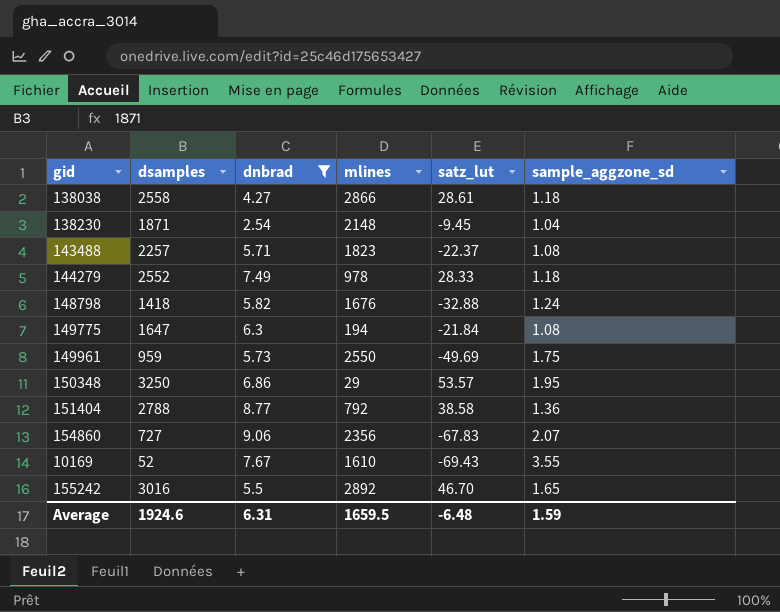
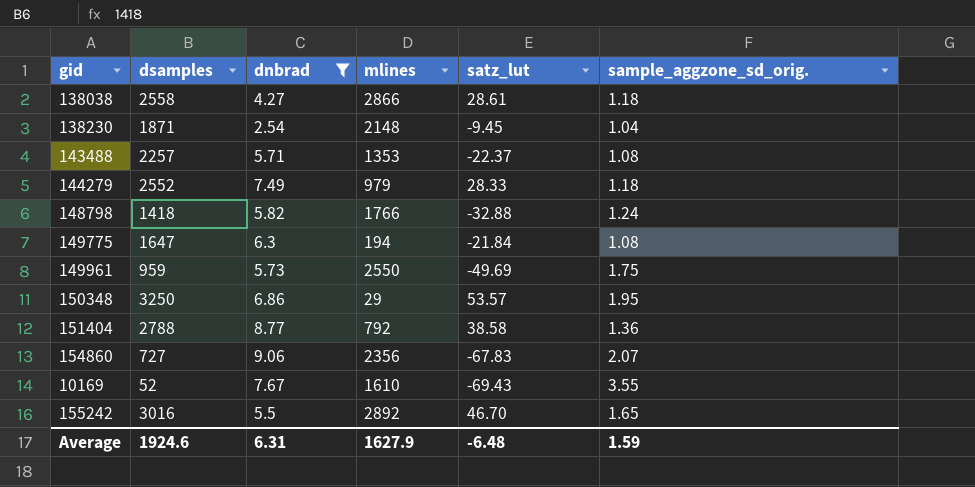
column name: sample_aggzone_sd -> sample_aggzone_sd_orig.
143488 | mlines: 1823 -> 1353
144279 | mlines: 978 -> 979
148798 | mlines: 1676 -> 1766
Average | mlines: 1659.5 -> 1627.9

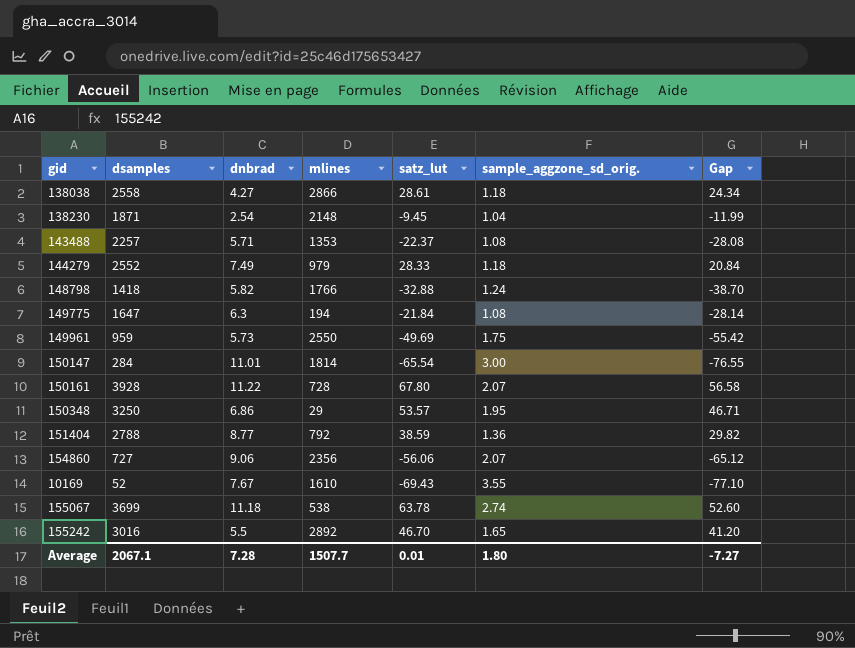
filter: dnbrad <= 9.06 -> none
column Gap | formula: none -> [satz_lut] - [dnbrad]
151404 | satz_lut: 38.58 -> 38.59
154860 | satz_lut: -67.83 -> -56.06
Average | dsamples: 1924.6 -> 2067.1
Average | dnbrad: 6.31 -> 7.28
Average | mlines: 1627.9 -> 1507.7
Average | satz_lut: -6.48 -> 0.01
Average | sample_aggzone_sd_orig.: 1.59 -> 1.80

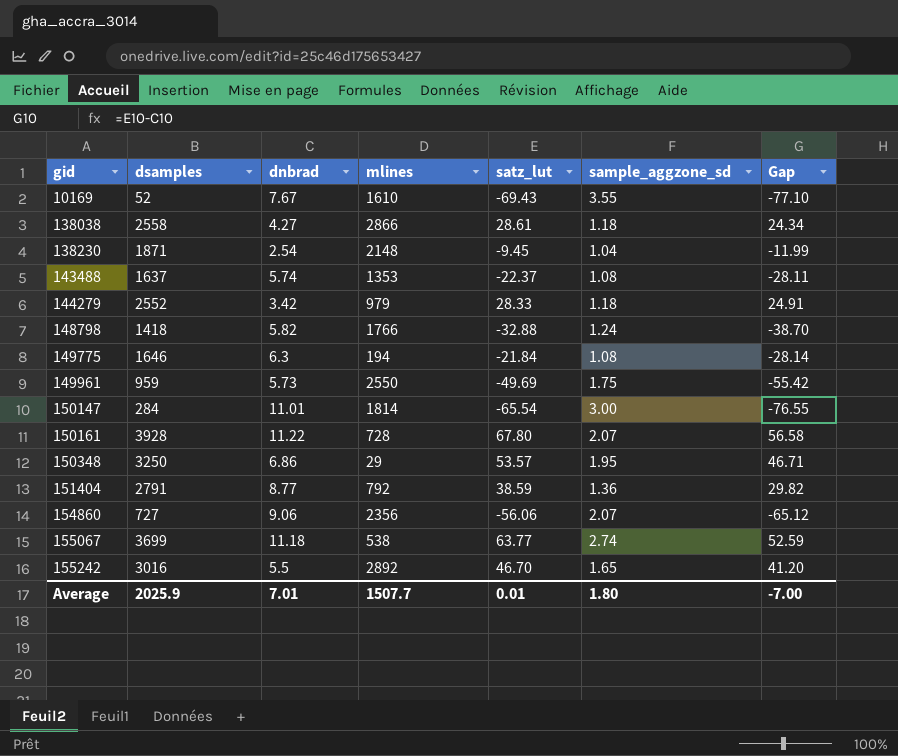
row order: none -> gid ascending
column name: sample_aggzone_sd_orig. -> sample_aggzone_sd
143488 | dsamples: 2257 -> 1637
143488 | dnbrad: 5.71 -> 5.74
143488 | Gap: -28.08 -> -28.11
144279 | dnbrad: 7.49 -> 3.42
144279 | Gap: 20.84 -> 24.91
149775 | dsamples: 1647 -> 1646
151404 | dsamples: 2788 -> 2791
155067 | satz_lut: 63.78 -> 63.77
155067 | Gap: 52.60 -> 52.59
Average | dsamples: 2067.1 -> 2025.9
Average | dnbrad: 7.28 -> 7.01
Average | Gap: -7.27 -> -7.00

